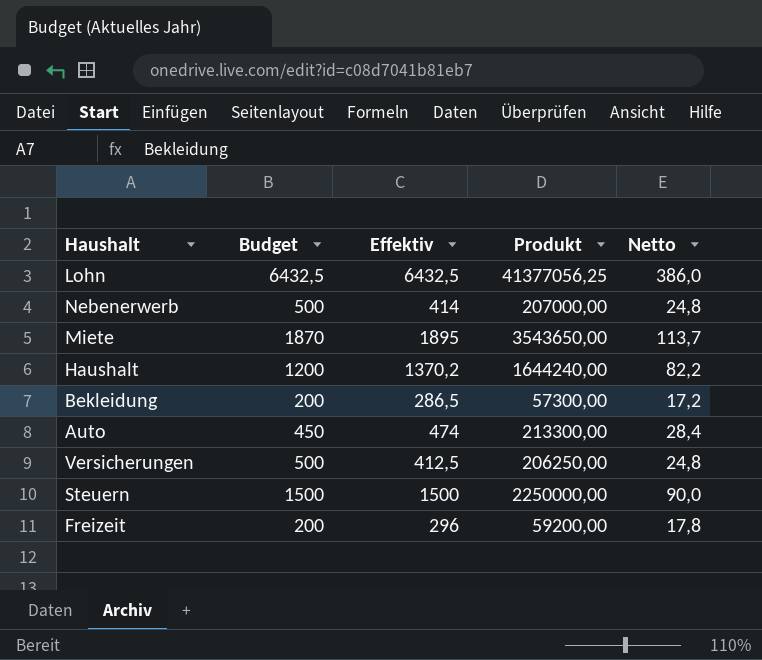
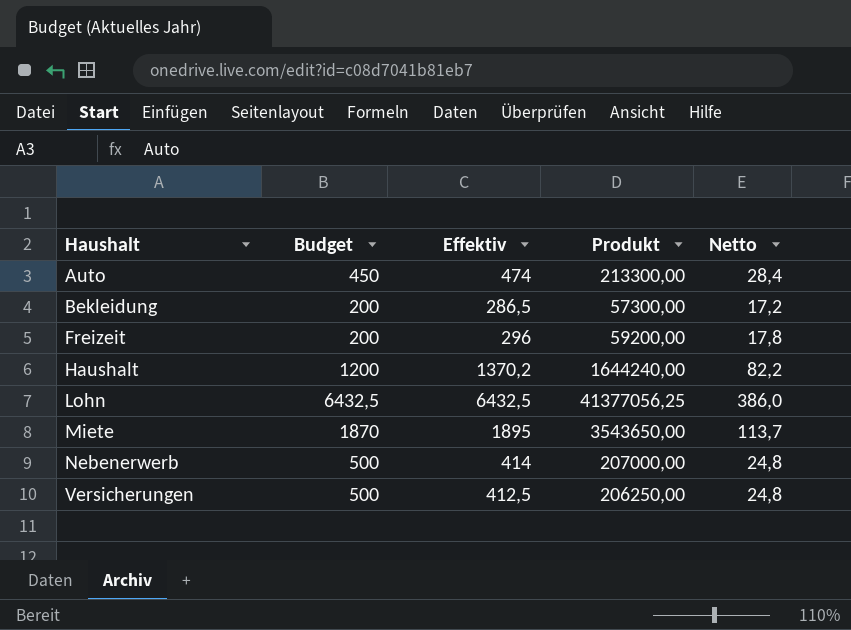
row order: none -> Haushalt ascending
row Steuern: 1500 | 1500 | 2250000,00 | 90,0 -> none

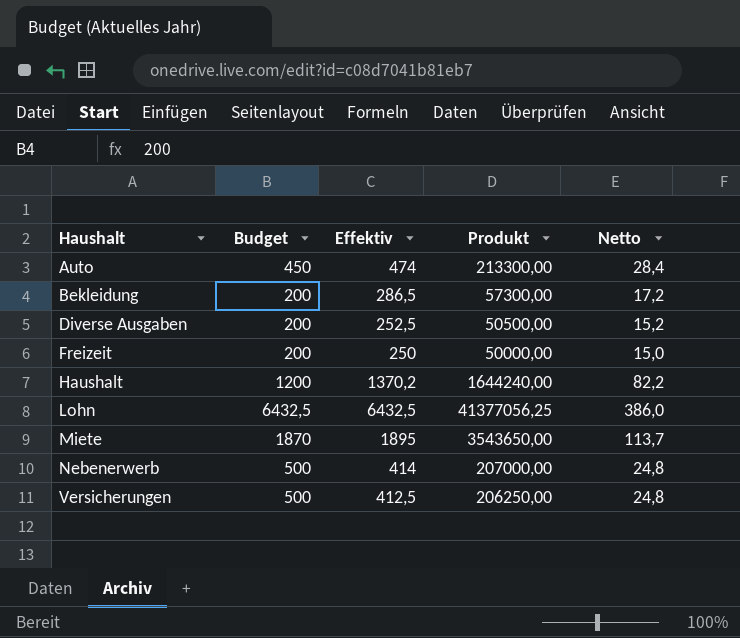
row Diverse Ausgaben: none -> 200 | 252,5 | 50500,00 | 15,2
Freizeit | Effektiv: 296 -> 250
Freizeit | Produkt: 59200,00 -> 50000,00
Freizeit | Netto: 17,8 -> 15,0

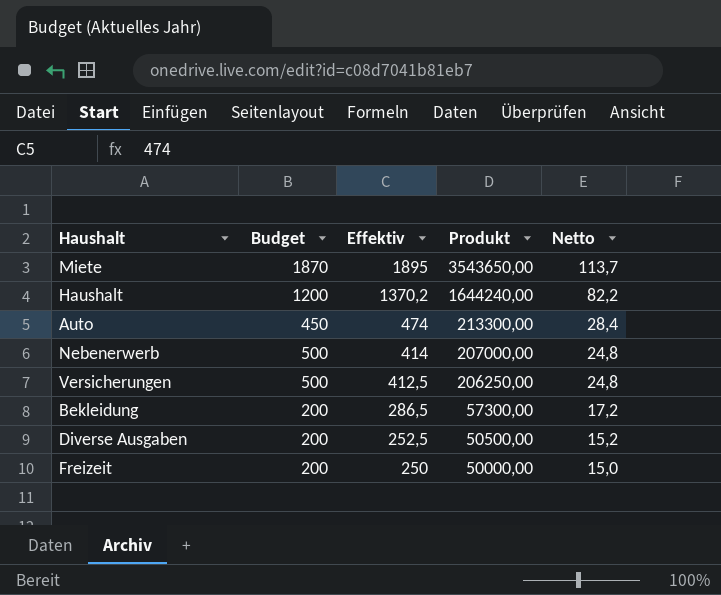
row order: Haushalt ascending -> Effektiv descending
row Lohn: 6432,5 | 6432,5 | 41377056,25 | 386,0 -> none

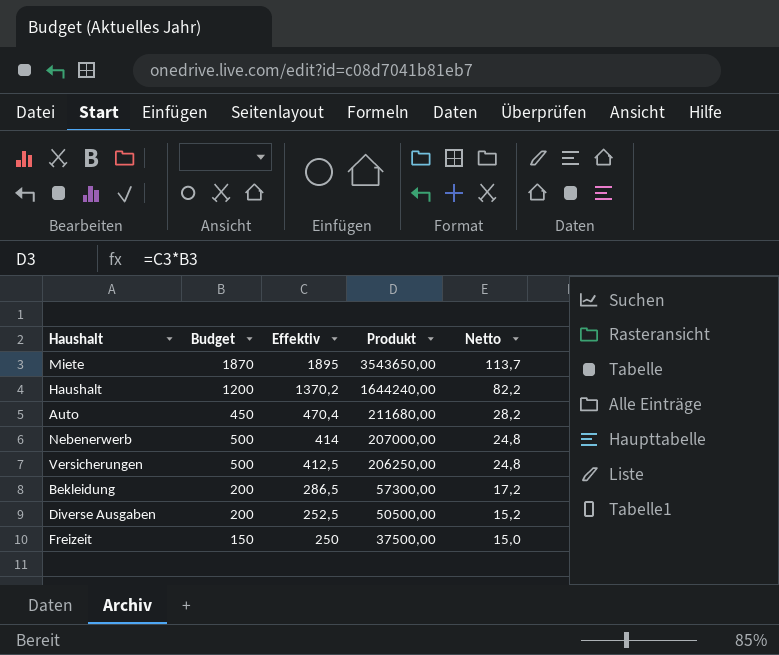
Auto | Effektiv: 474 -> 470,4
Auto | Produkt: 213300,00 -> 211680,00
Auto | Netto: 28,4 -> 28,2
Freizeit | Budget: 200 -> 150
Freizeit | Produkt: 50000,00 -> 37500,00

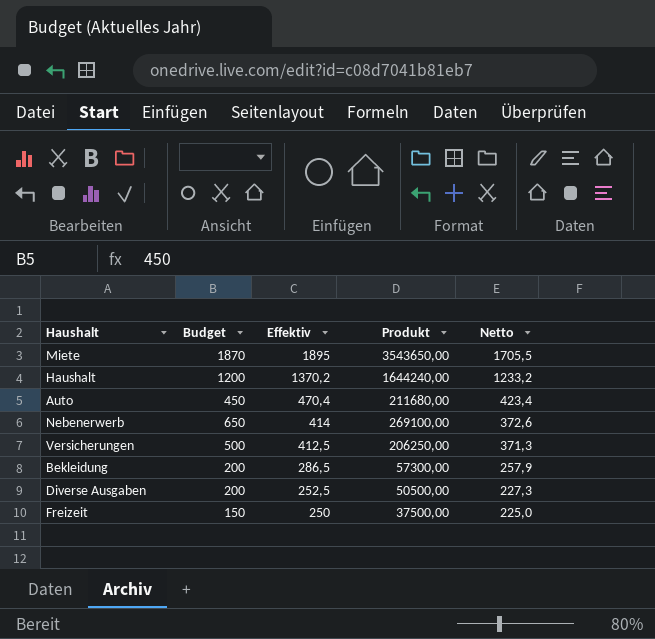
column Netto | formula: [Effektiv] * 0,06 -> [Effektiv] * 0,9
Nebenerwerb | Budget: 500 -> 650
Nebenerwerb | Produkt: 207000,00 -> 269100,00

